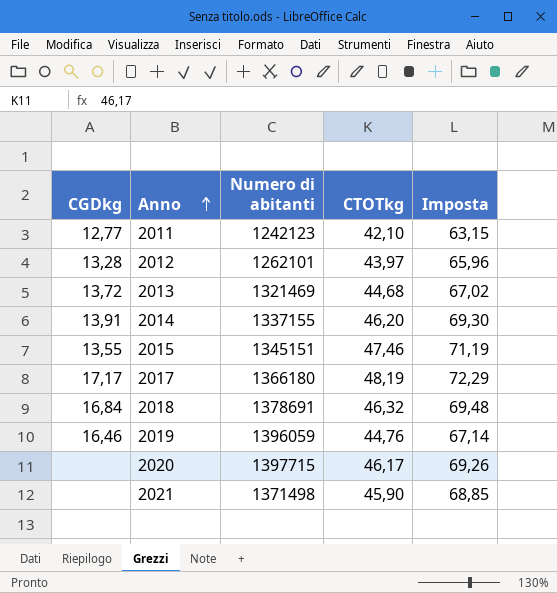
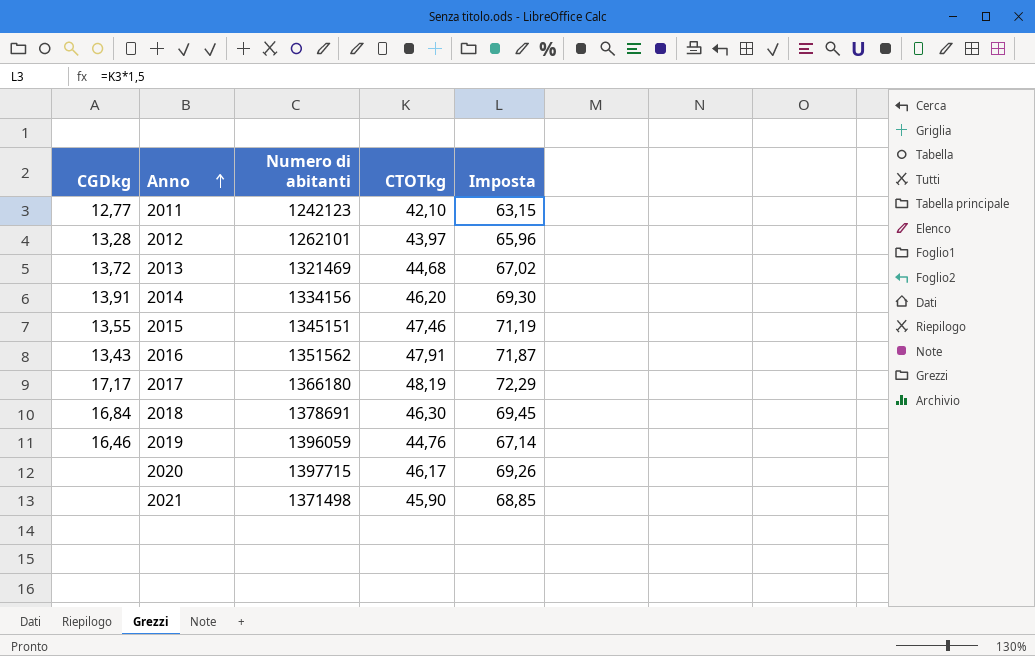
2014 | Numero di abitanti: 1337155 -> 1334156
row 2016: none -> 13,43 | 1351562 | 47,91 | 71,87
2018 | CTOTkg: 46,32 -> 46,30
2018 | Imposta: 69,48 -> 69,45

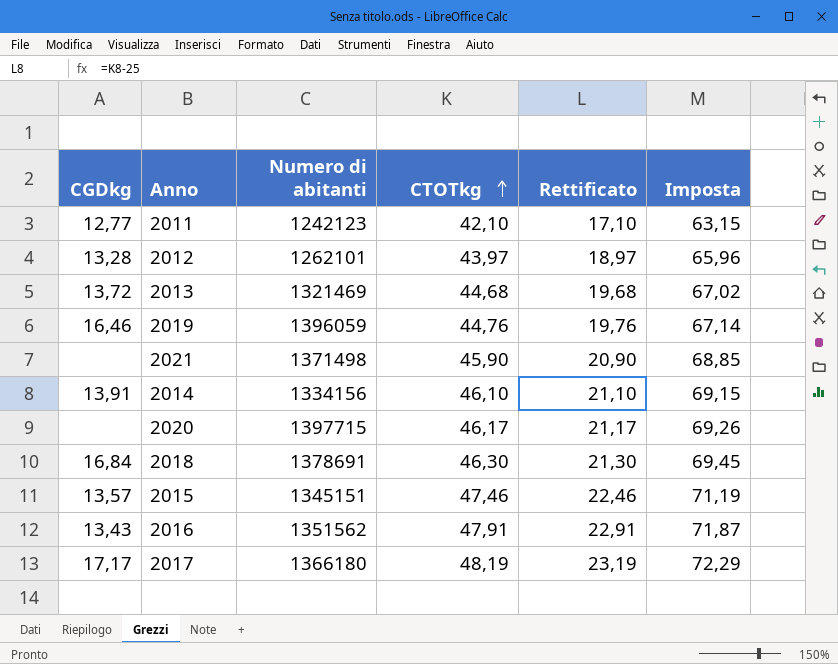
row order: Anno ascending -> CTOTkg ascending
column Rettificato | formula: none -> [CTOTkg] - 25
2014 | CTOTkg: 46,20 -> 46,10
2014 | Imposta: 69,30 -> 69,15
2015 | CGDkg: 13,55 -> 13,57

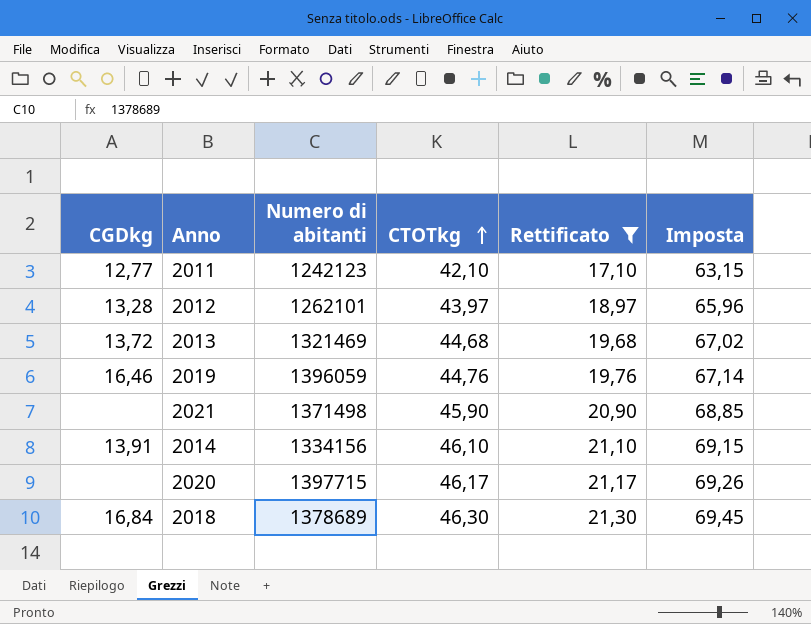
filter: none -> Rettificato <= 21,30
2018 | Numero di abitanti: 1378691 -> 1378689

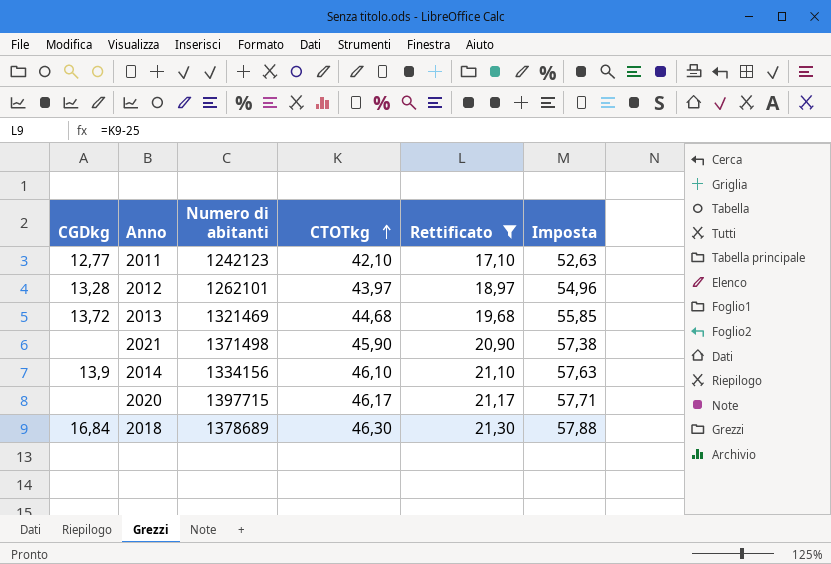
column Imposta | formula: [CTOTkg] * 1,5 -> [CTOTkg] * 1,25
row 2019: 16,46 | 1396059 | 44,76 | 19,76 | 67,14 -> none
2014 | CGDkg: 13,91 -> 13,9

